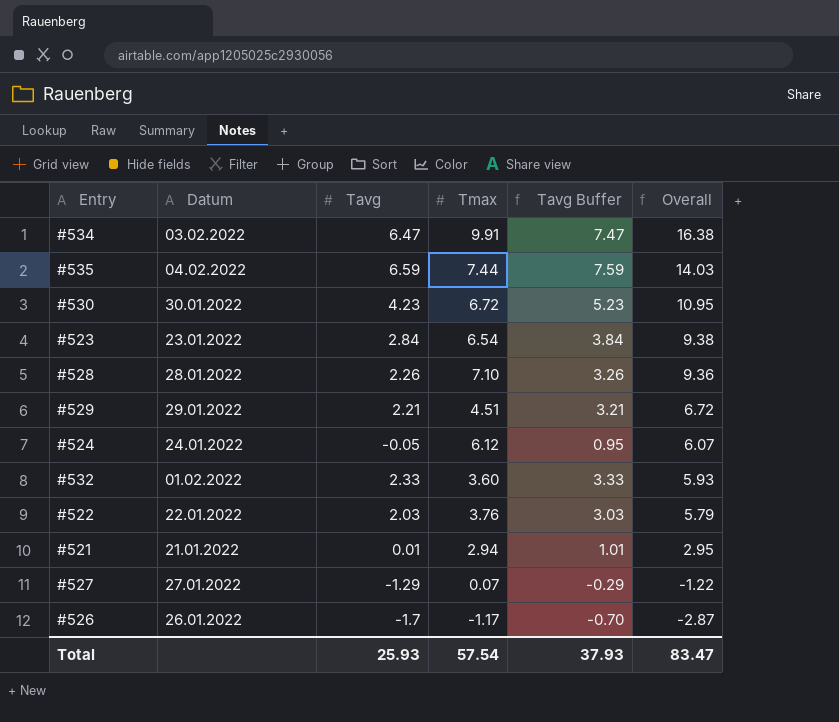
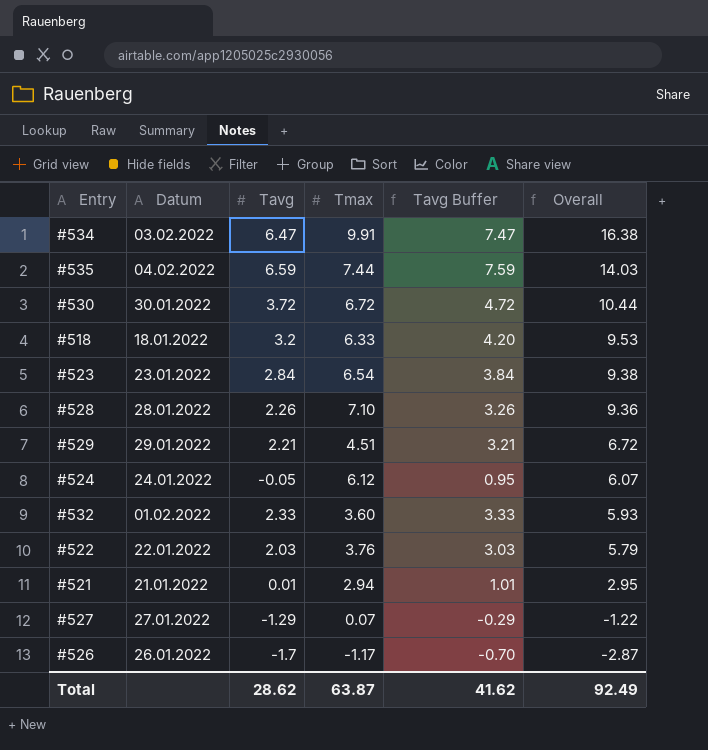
#530 | Tavg: 4.23 -> 3.72
#530 | Tavg Buffer: 5.23 -> 4.72
#530 | Overall: 10.95 -> 10.44
row #518: none -> 18.01.2022 | 3.2 | 6.33 | 4.20 | 9.53
Total | Tavg: 25.93 -> 28.62
Total | Tmax: 57.54 -> 63.87
Total | Tavg Buffer: 37.93 -> 41.62
Total | Overall: 83.47 -> 92.49

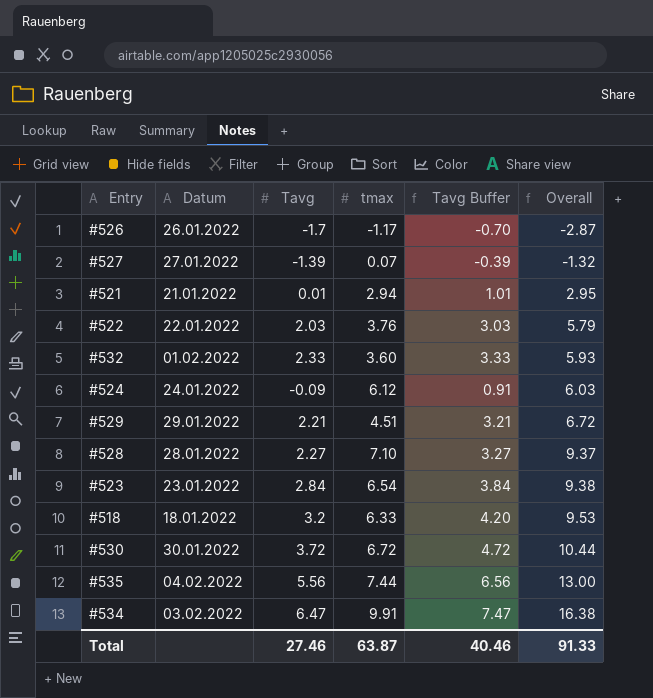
row order: Overall descending -> Overall ascending
column name: Tmax -> tmax
#527 | Tavg: -1.29 -> -1.39
#527 | Tavg Buffer: -0.29 -> -0.39
#527 | Overall: -1.22 -> -1.32
#524 | Tavg: -0.05 -> -0.09
#524 | Tavg Buffer: 0.95 -> 0.91
#524 | Overall: 6.07 -> 6.03
#528 | Tavg: 2.26 -> 2.27
#528 | Tavg Buffer: 3.26 -> 3.27
#528 | Overall: 9.36 -> 9.37
#535 | Tavg: 6.59 -> 5.56
#535 | Tavg Buffer: 7.59 -> 6.56
#535 | Overall: 14.03 -> 13.00
Total | Tavg: 28.62 -> 27.46
Total | Tavg Buffer: 41.62 -> 40.46
Total | Overall: 92.49 -> 91.33

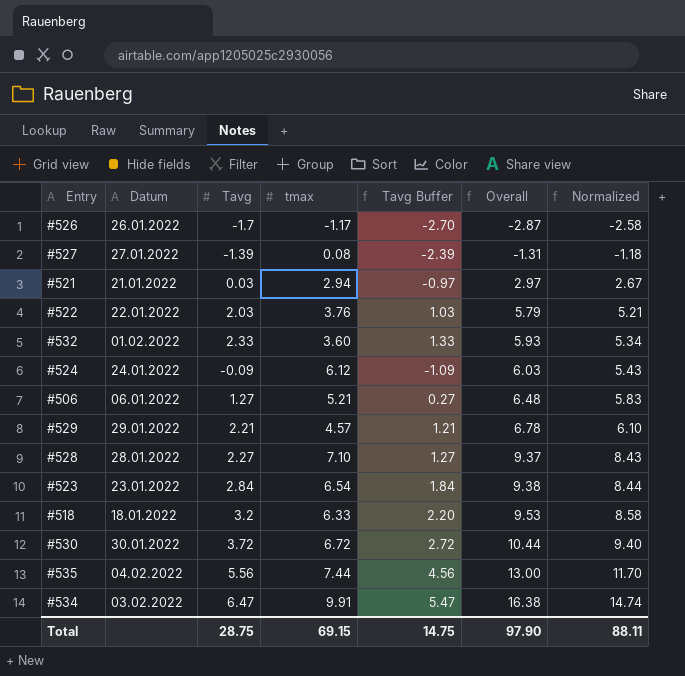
column Tavg Buffer | formula: [Tavg] + 1 -> [Tavg] - 1
column Normalized | formula: none -> [Overall] * 0.9
#527 | tmax: 0.07 -> 0.08
#527 | Overall: -1.32 -> -1.31
#521 | Tavg: 0.01 -> 0.03
#521 | Overall: 2.95 -> 2.97
row #506: none -> 06.01.2022 | 1.27 | 5.21 | 0.27 | 6.48 | 5.83
#529 | tmax: 4.51 -> 4.57
#529 | Overall: 6.72 -> 6.78
Total | Tavg: 27.46 -> 28.75
Total | tmax: 63.87 -> 69.15
Total | Tavg Buffer: 40.46 -> 14.75
Total | Overall: 91.33 -> 97.90

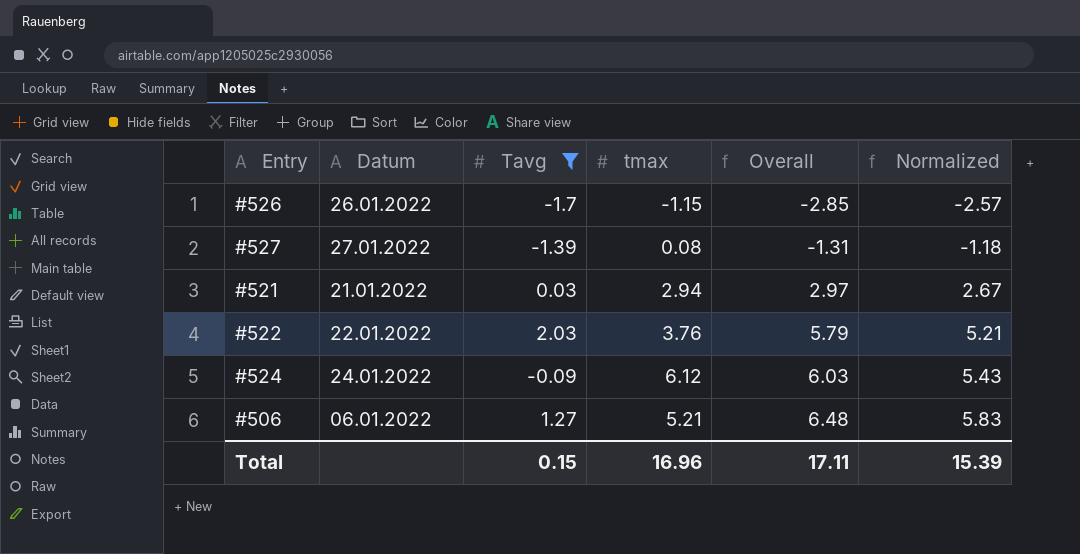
filter: none -> Tavg <= 2.03
column Tavg Buffer | formula: [Tavg] - 1 -> none
#526 | tmax: -1.17 -> -1.15
#526 | Overall: -2.87 -> -2.85
#526 | Normalized: -2.58 -> -2.57
Total | Tavg: 28.75 -> 0.15
Total | tmax: 69.15 -> 16.96
Total | Overall: 97.90 -> 17.11
Total | Normalized: 88.11 -> 15.39

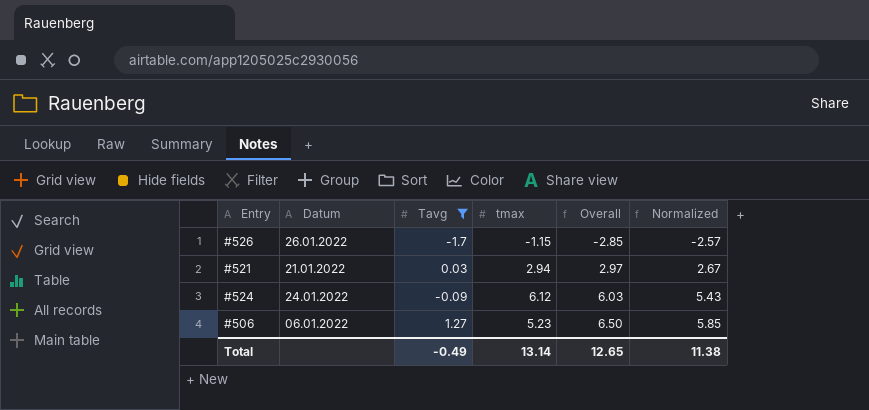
row #527: 27.01.2022 | -1.39 | 0.08 | -1.31 | -1.18 -> none
row #522: 22.01.2022 | 2.03 | 3.76 | 5.79 | 5.21 -> none
#506 | tmax: 5.21 -> 5.23
#506 | Overall: 6.48 -> 6.50
#506 | Normalized: 5.83 -> 5.85
Total | Tavg: 0.15 -> -0.49
Total | tmax: 16.96 -> 13.14
Total | Overall: 17.11 -> 12.65
Total | Normalized: 15.39 -> 11.38

